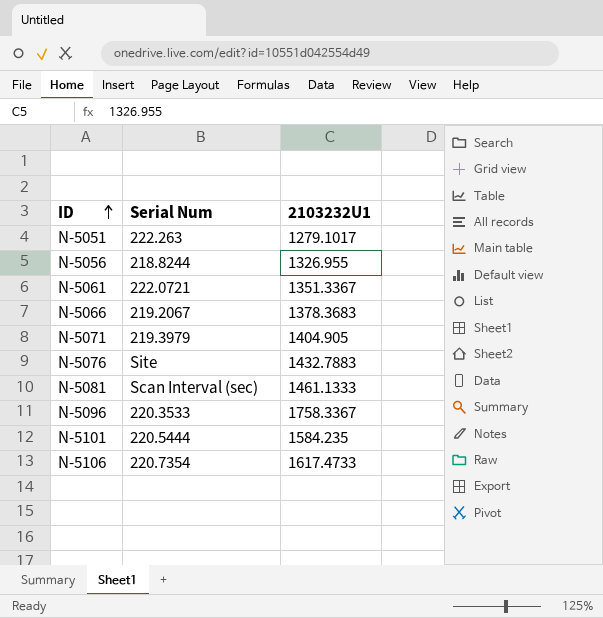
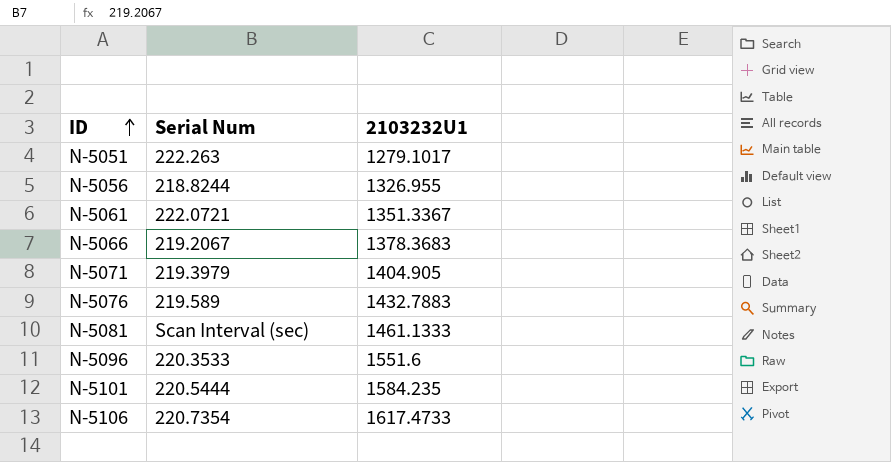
N-5076 | Serial Num: Site -> 219.589
N-5096 | 2103232U1: 1758.3367 -> 1551.6

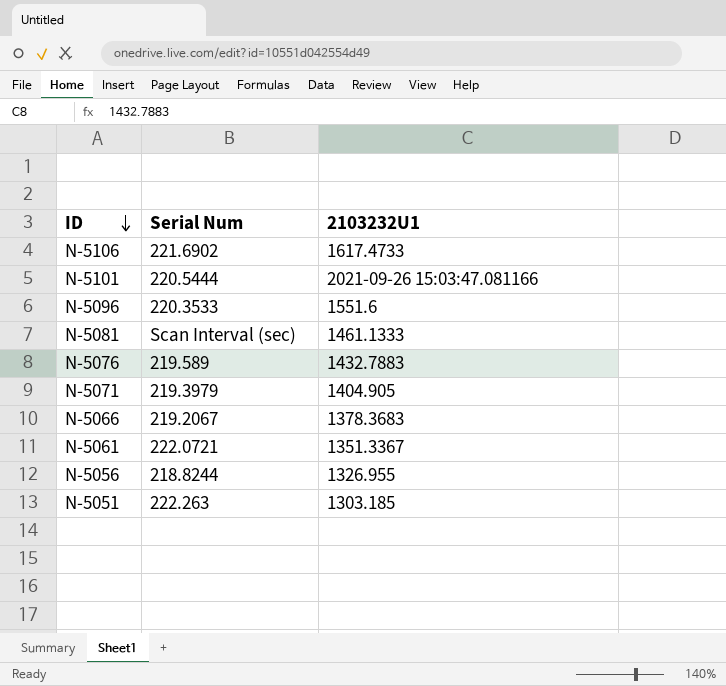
row order: ID ascending -> ID descending
N-5106 | Serial Num: 220.7354 -> 221.6902
N-5101 | 2103232U1: 1584.235 -> 2021-09-26 15:03:47.081166
N-5051 | 2103232U1: 1279.1017 -> 1303.185

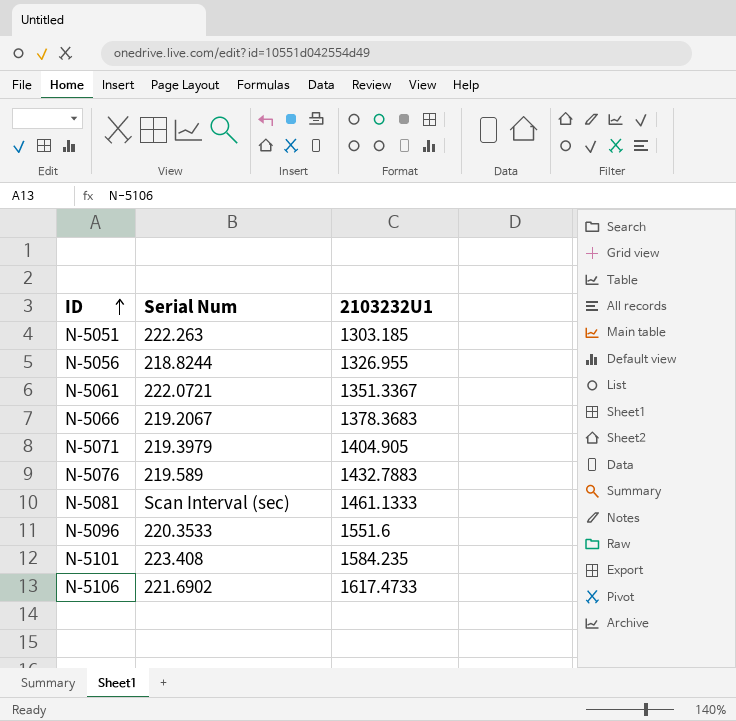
row order: ID descending -> ID ascending
N-5101 | Serial Num: 220.5444 -> 223.408
N-5101 | 2103232U1: 2021-09-26 15:03:47.081166 -> 1584.235

